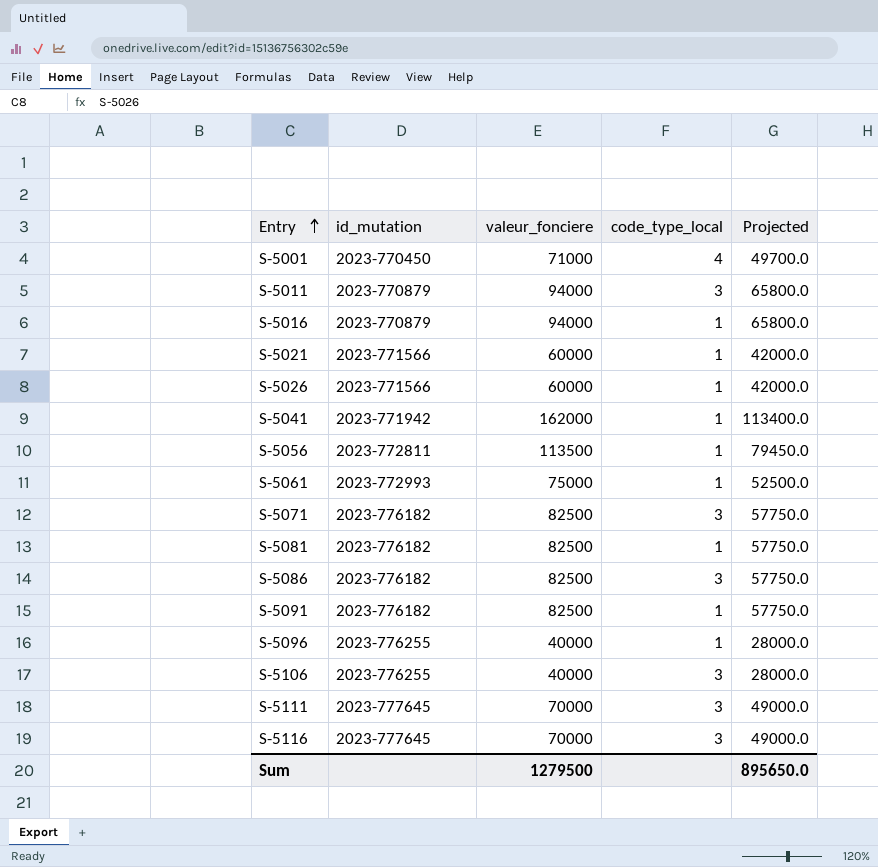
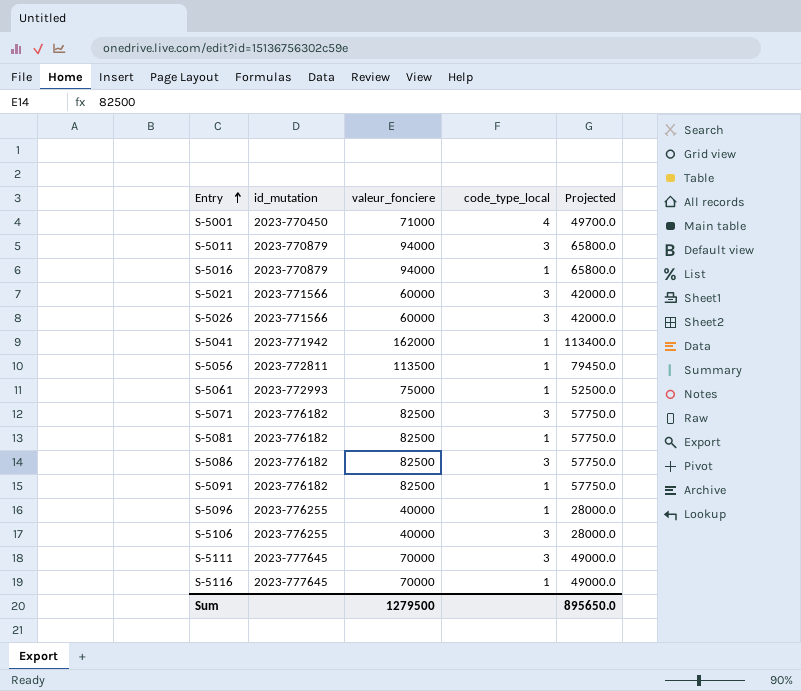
S-5021 | code_type_local: 1 -> 3
S-5026 | code_type_local: 1 -> 3
S-5116 | code_type_local: 3 -> 1

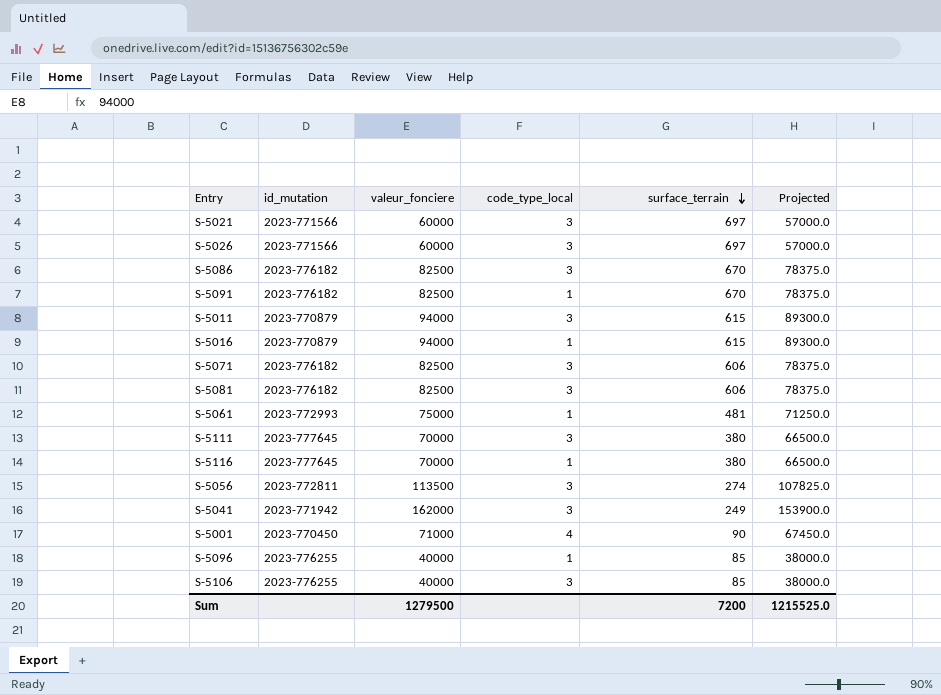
row order: Entry ascending -> surface_terrain descending
column surface_terrain | position: none -> 5
column Projected | formula: [valeur_fonciere] * 0.7 -> [valeur_fonciere] * 0.95
S-5081 | code_type_local: 1 -> 3
S-5056 | code_type_local: 1 -> 3
S-5041 | code_type_local: 1 -> 3
Sum | Projected: 895650.0 -> 1215525.0

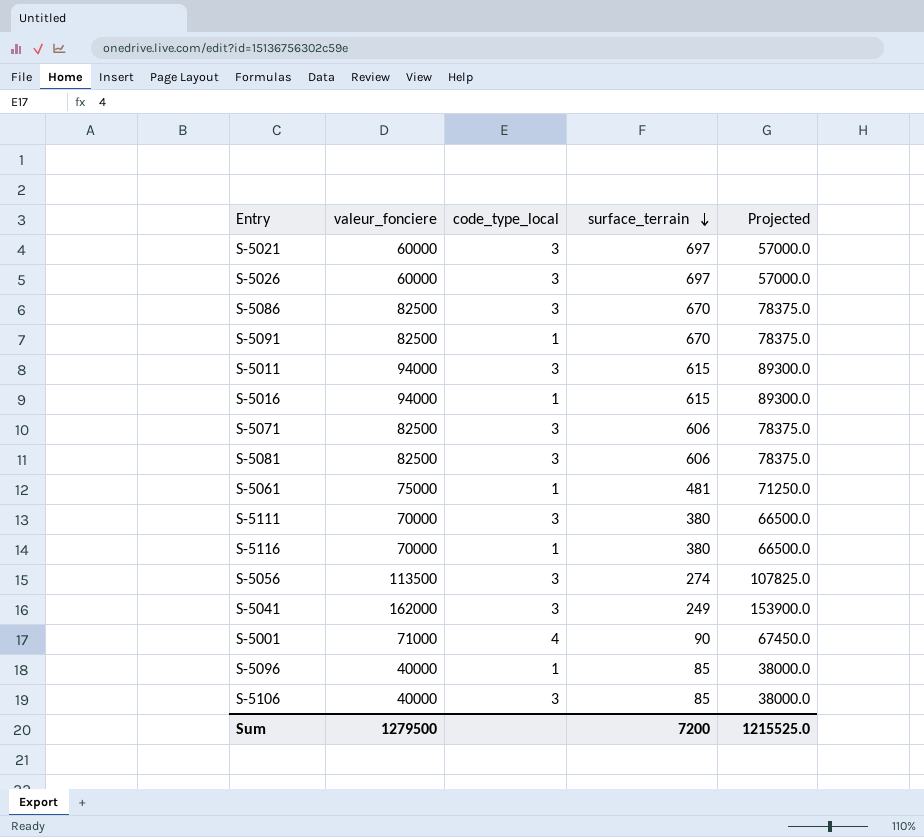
column id_mutation | position: 2 -> none

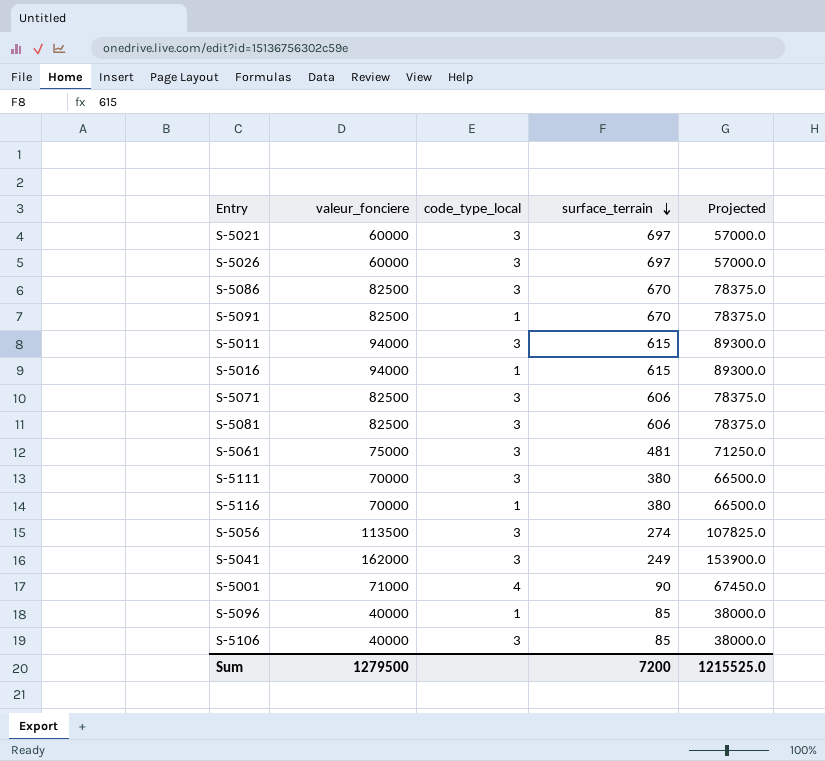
S-5061 | code_type_local: 1 -> 3

